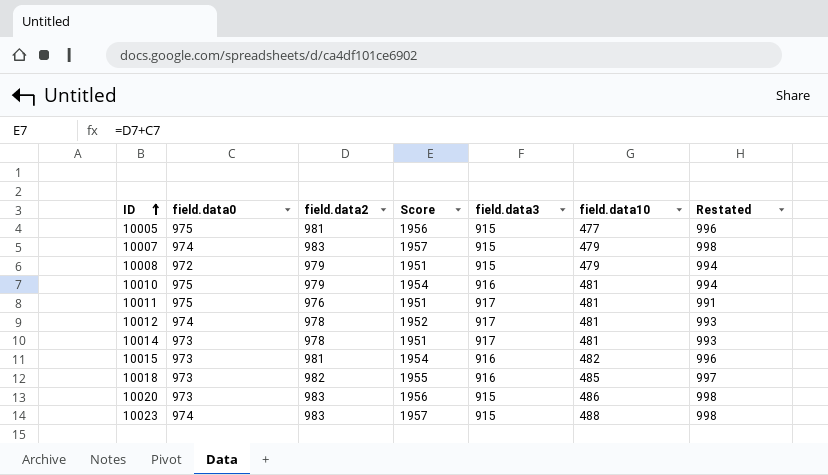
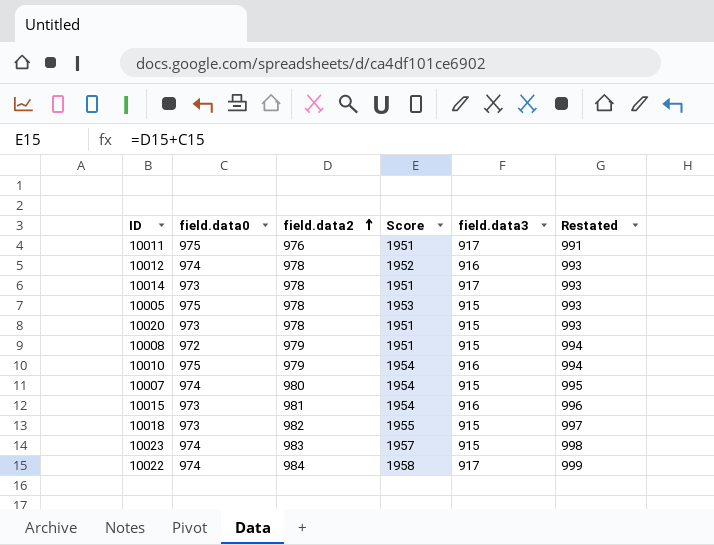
row order: ID ascending -> field.data2 ascending
column field.data10 | position: 6 -> none
10012 | field.data3: 917 -> 916
10005 | field.data2: 981 -> 978
10005 | Score: 1956 -> 1953
10005 | Restated: 996 -> 993
10020 | field.data2: 983 -> 978
10020 | Score: 1956 -> 1951
10020 | Restated: 998 -> 993
10007 | field.data2: 983 -> 980
10007 | Score: 1957 -> 1954
10007 | Restated: 998 -> 995
10018 | field.data3: 916 -> 915
row 10022: none -> 974 | 984 | 1958 | 917 | 999

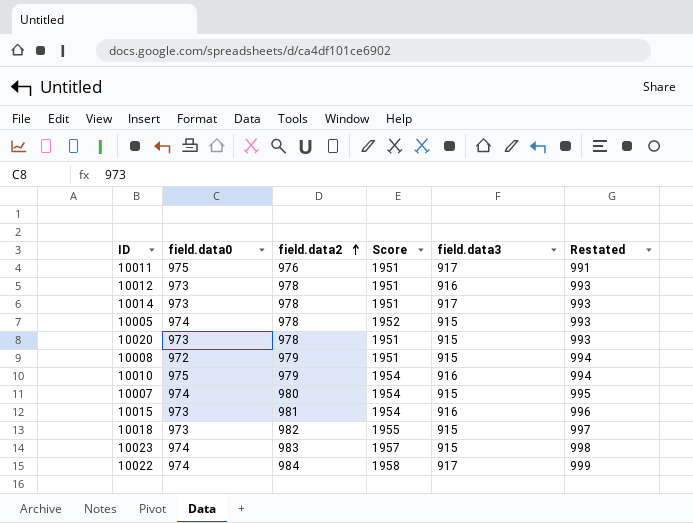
10012 | field.data0: 974 -> 973
10012 | Score: 1952 -> 1951
10005 | field.data0: 975 -> 974
10005 | Score: 1953 -> 1952

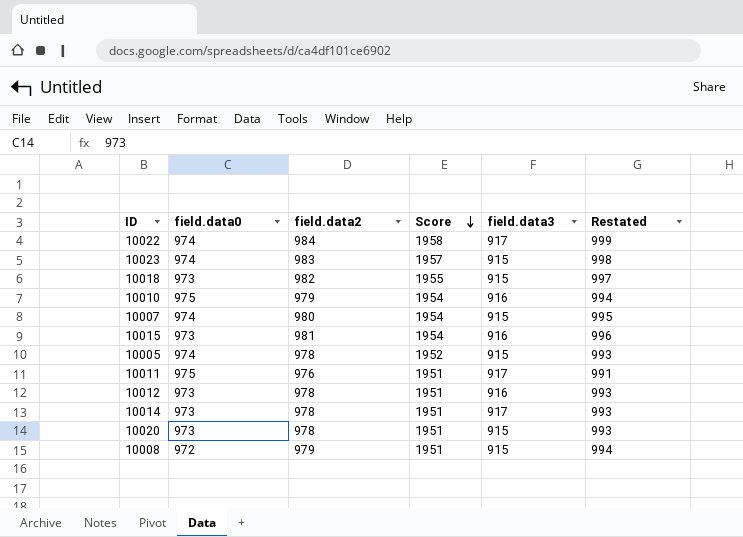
row order: field.data2 ascending -> Score descending

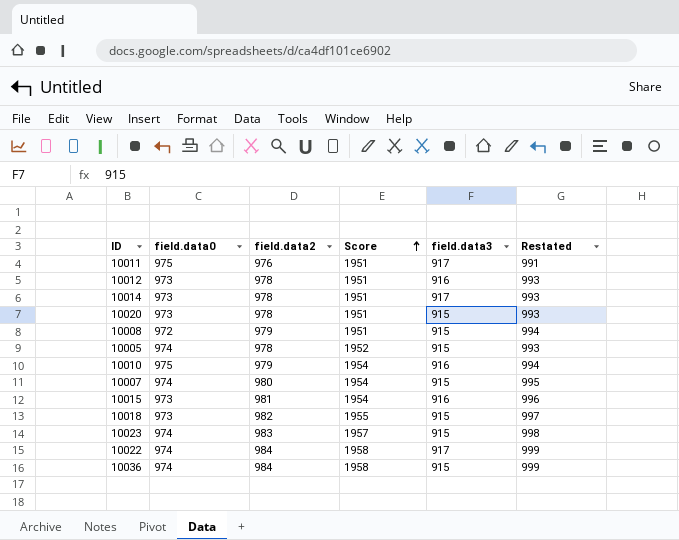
row order: Score descending -> Score ascending
row 10036: none -> 974 | 984 | 1958 | 915 | 999

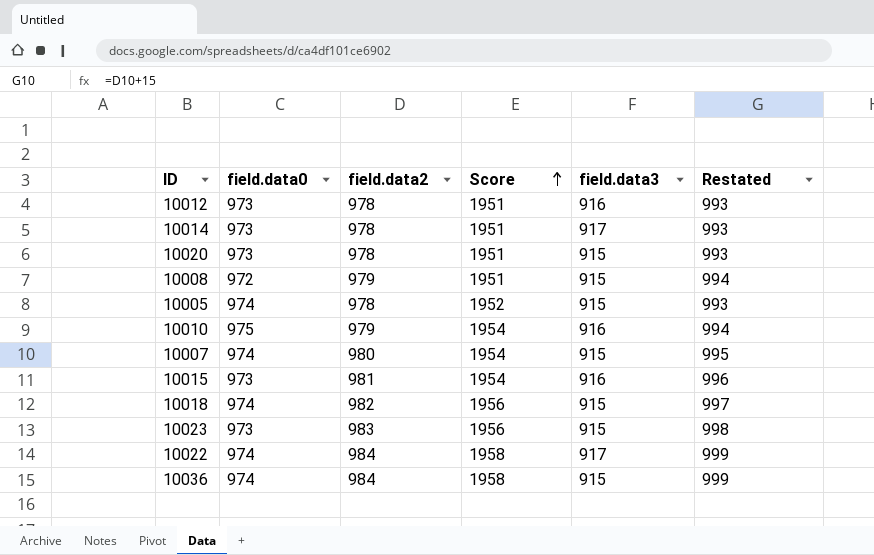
row 10011: 975 | 976 | 1951 | 917 | 991 -> none
10018 | field.data0: 973 -> 974
10018 | Score: 1955 -> 1956
10023 | field.data0: 974 -> 973
10023 | Score: 1957 -> 1956

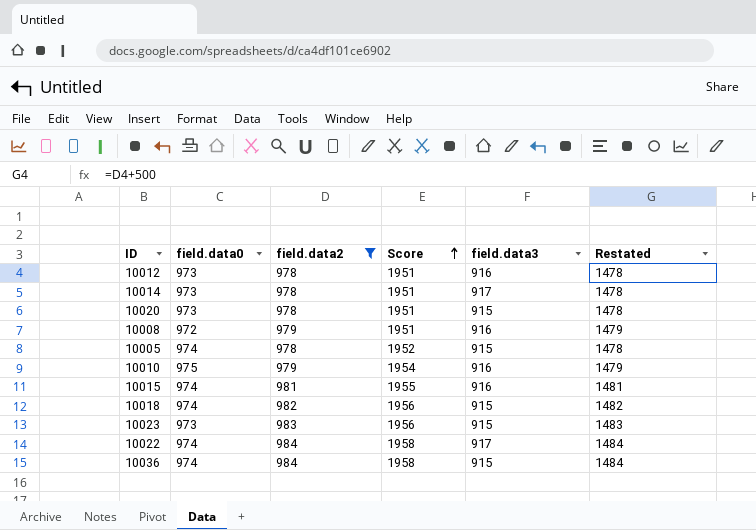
filter: none -> field.data2 != 980
column Restated | formula: [field.data2] + 15 -> [field.data2] + 500
10008 | field.data3: 915 -> 916
10015 | field.data0: 973 -> 974
10015 | Score: 1954 -> 1955

